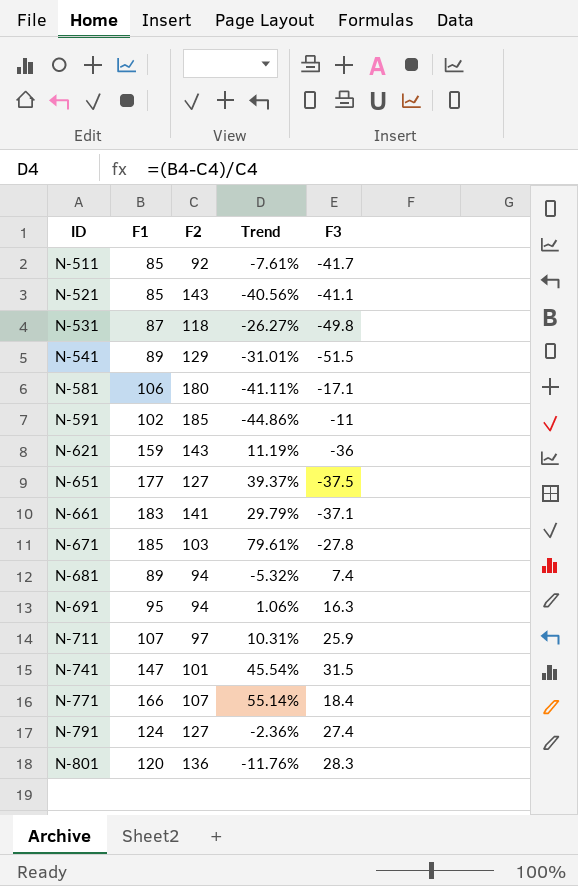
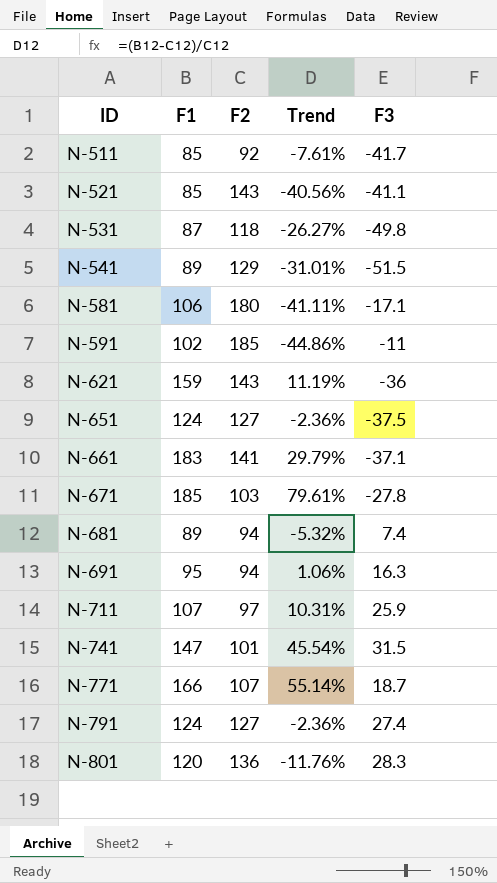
N-651 | F1: 177 -> 124
N-651 | Trend: 39.37% -> -2.36%
N-771 | F3: 18.4 -> 18.7

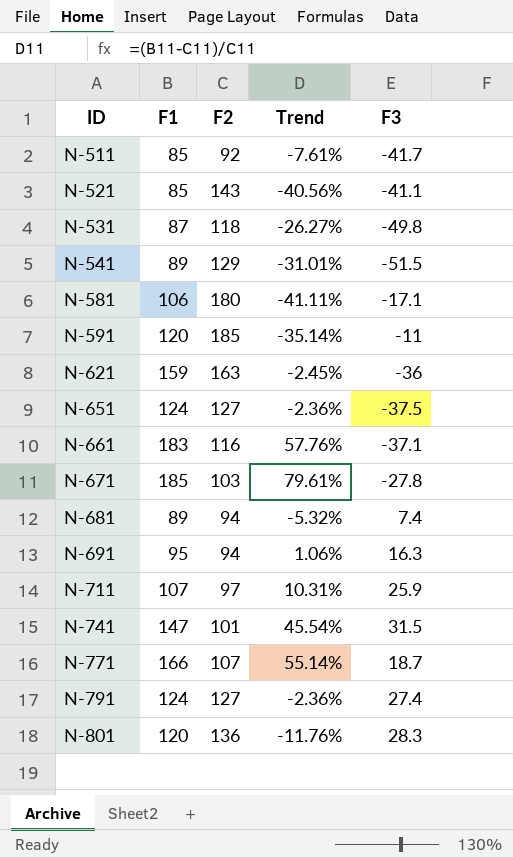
N-591 | F1: 102 -> 120
N-591 | Trend: -44.86% -> -35.14%
N-621 | F2: 143 -> 163
N-621 | Trend: 11.19% -> -2.45%
N-661 | F2: 141 -> 116
N-661 | Trend: 29.79% -> 57.76%

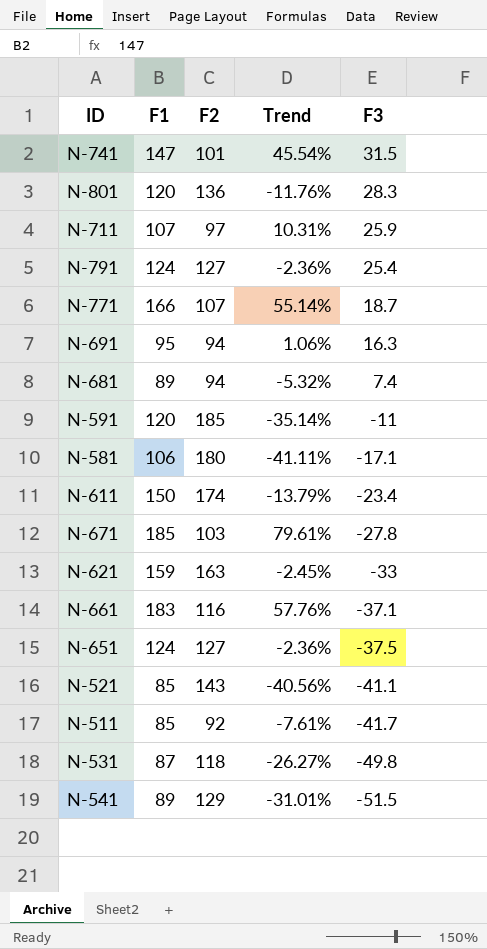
row order: ID ascending -> F3 descending
N-791 | F3: 27.4 -> 25.4
row N-611: none -> 150 | 174 | -13.79% | -23.4
N-621 | F3: -36 -> -33

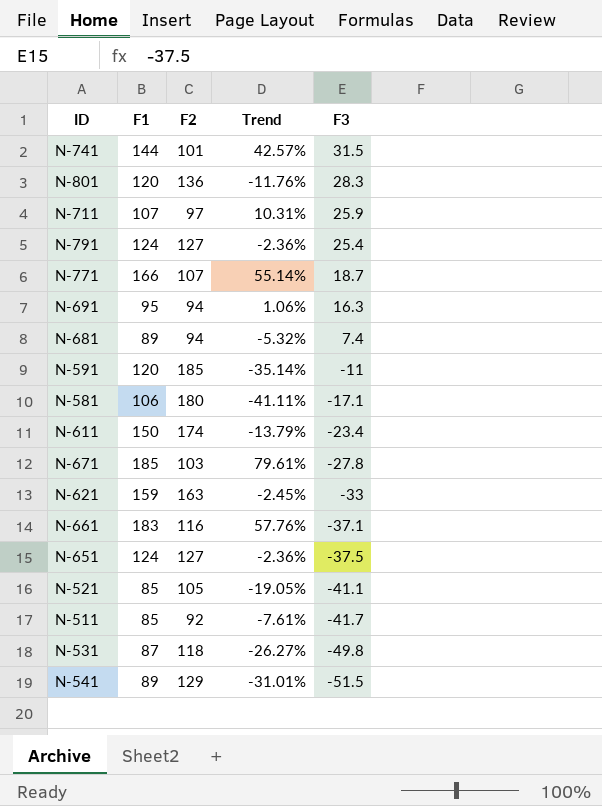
N-741 | F1: 147 -> 144
N-741 | Trend: 45.54% -> 42.57%
N-521 | F2: 143 -> 105
N-521 | Trend: -40.56% -> -19.05%

